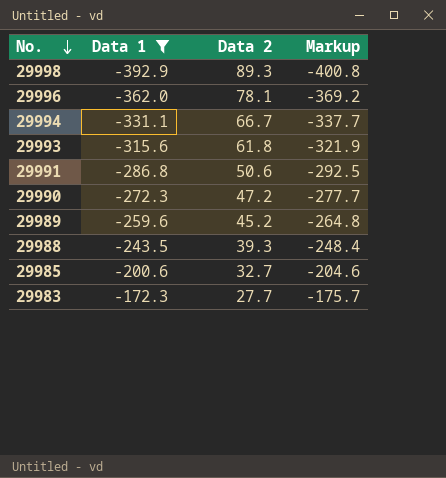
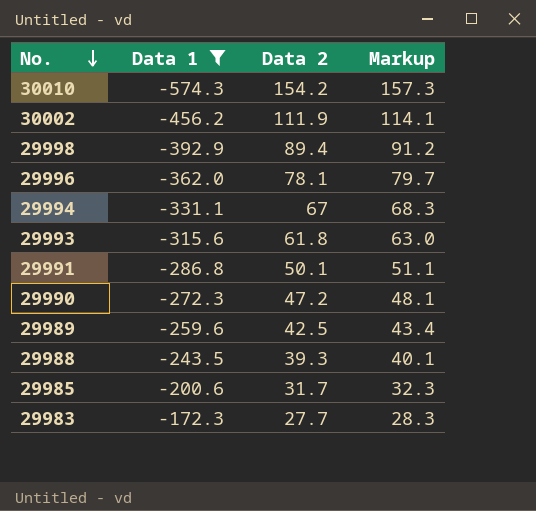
column Markup | formula: [Data 1] * 1.02 -> [Data 2] * 1.02
row 30010: none -> -574.3 | 154.2 | 157.3
row 30002: none -> -456.2 | 111.9 | 114.1
29998 | Data 2: 89.3 -> 89.4
29994 | Data 2: 66.7 -> 67
29991 | Data 2: 50.6 -> 50.1
29989 | Data 2: 45.2 -> 42.5
29985 | Data 2: 32.7 -> 31.7

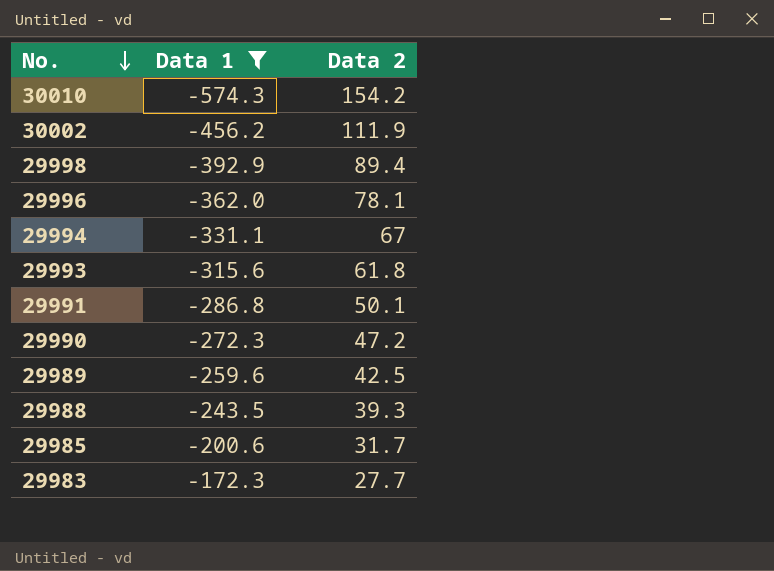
column Markup | formula: [Data 2] * 1.02 -> none

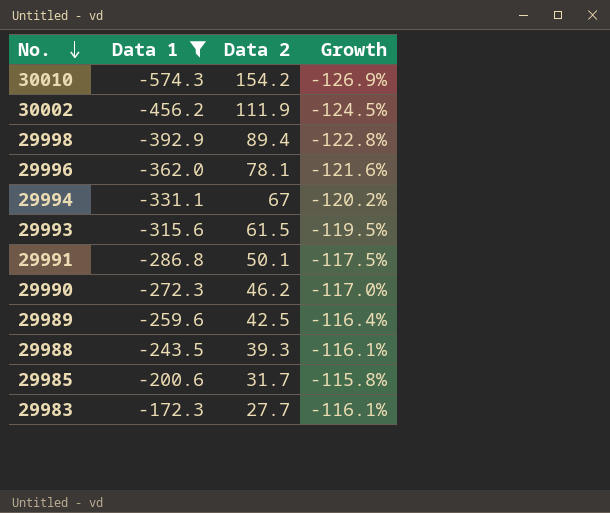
column Growth | formula: none -> ([Data 2] - [Data 1]) / [Data 1]
29993 | Data 2: 61.8 -> 61.5
29990 | Data 2: 47.2 -> 46.2

